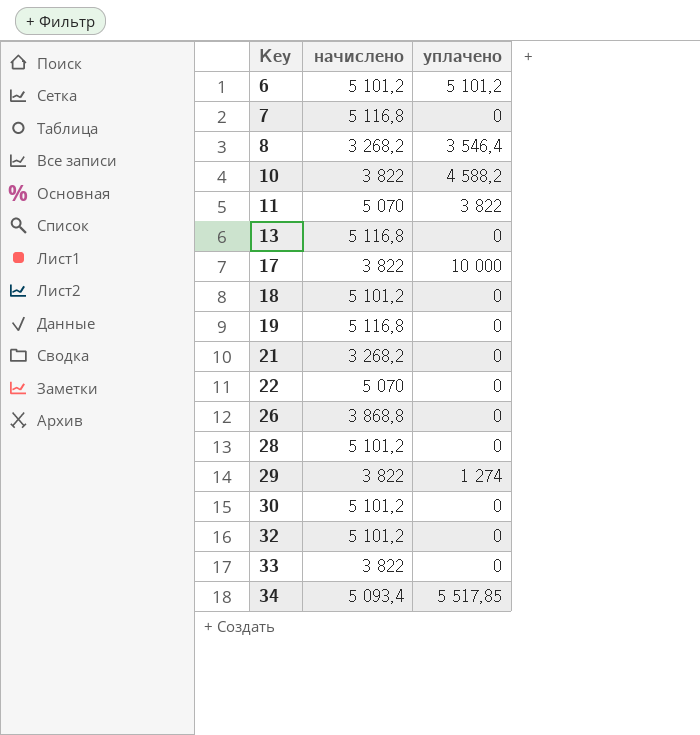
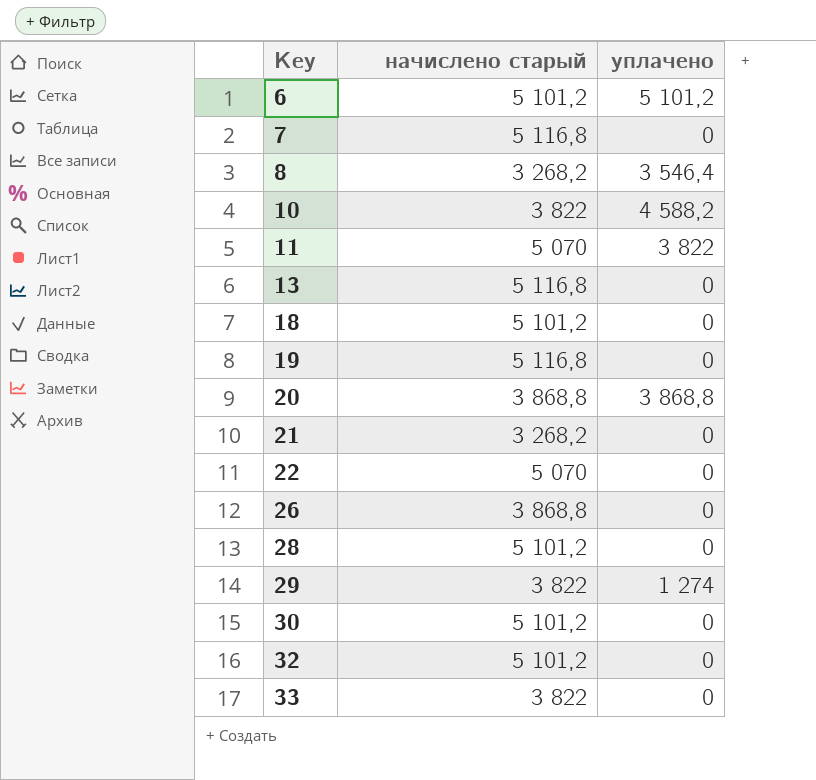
column name: начислено -> начислено старый
row 17: 3 822 | 10 000 -> none
row 34: 5 093,4 | 5 517,85 -> none
row 20: none -> 3 868,8 | 3 868,8

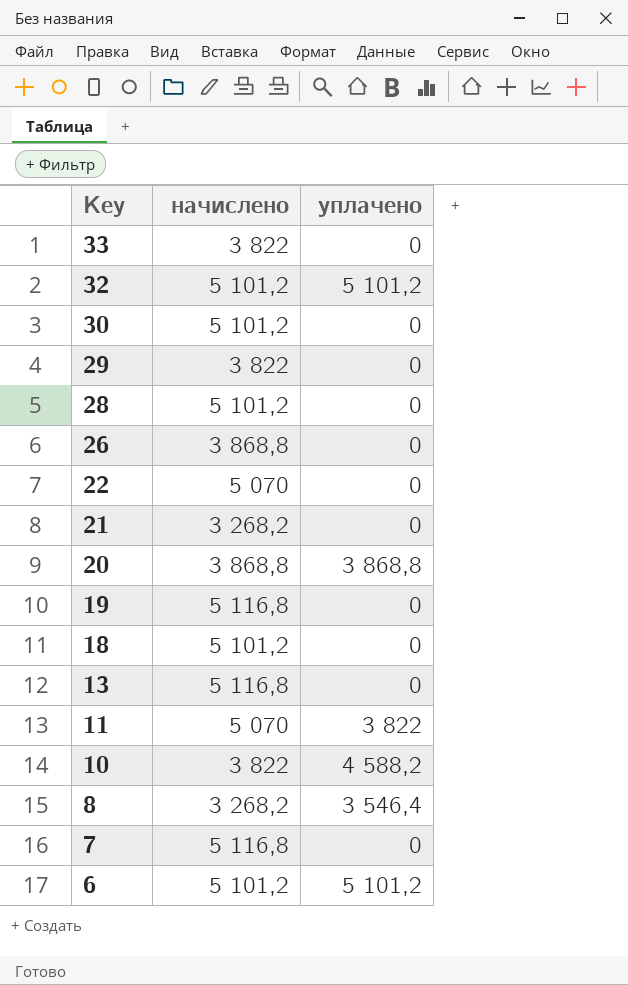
row order: Key ascending -> Key descending
column name: начислено старый -> начислено
32 | уплачено: 0 -> 5 101,2
29 | уплачено: 1 274 -> 0

